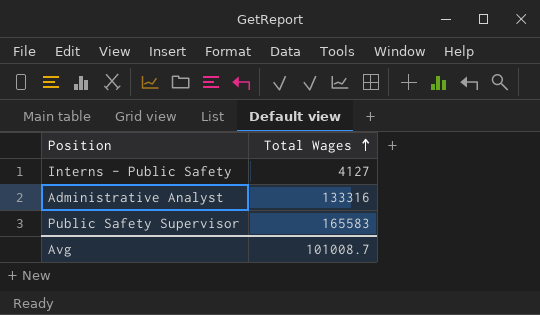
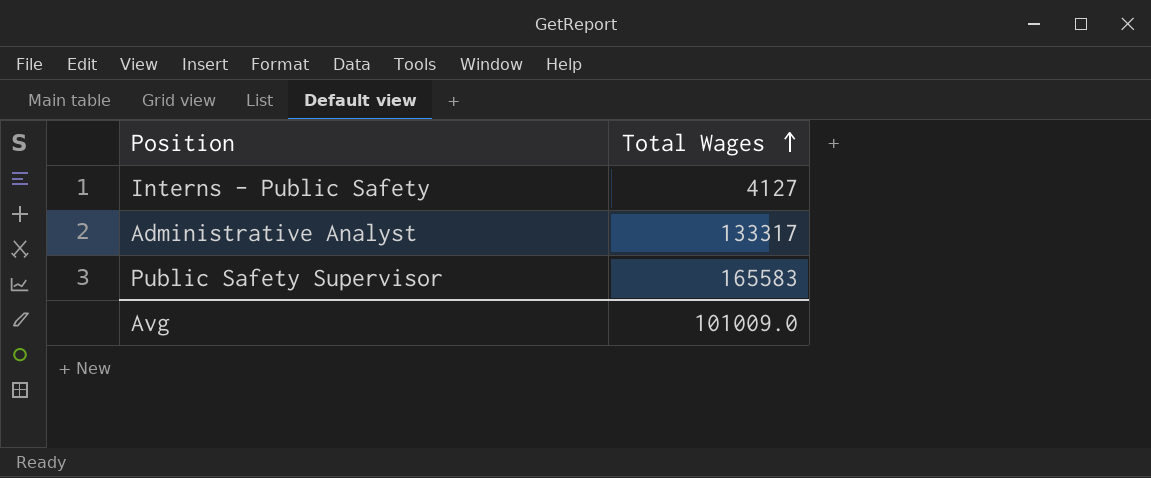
Administrative Analyst | Total Wages: 133316 -> 133317
Avg | Total Wages: 101008.7 -> 101009.0

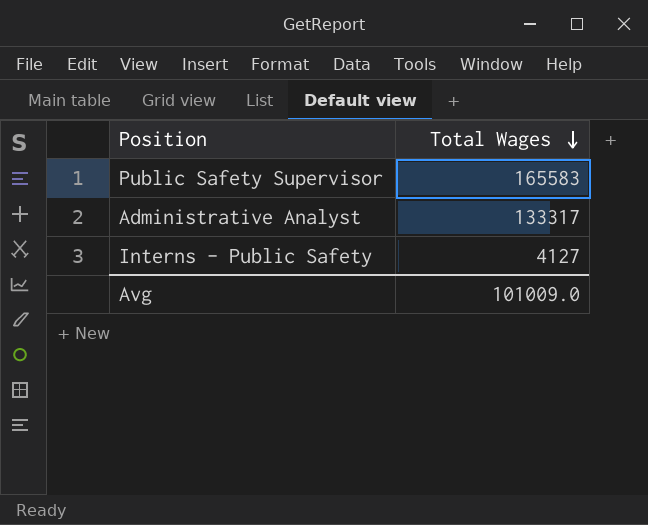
row order: Total Wages ascending -> Total Wages descending

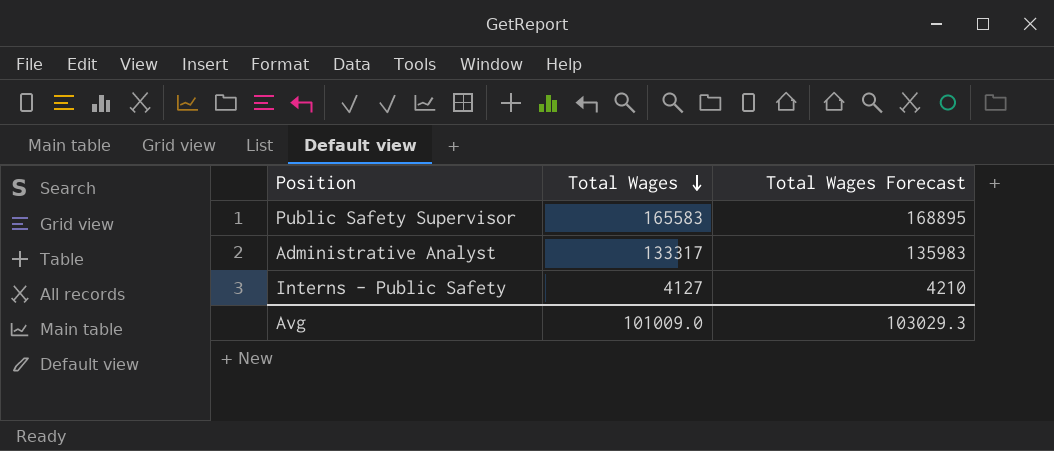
column Total Wages Forecast | formula: none -> [Total Wages] * 1.02

